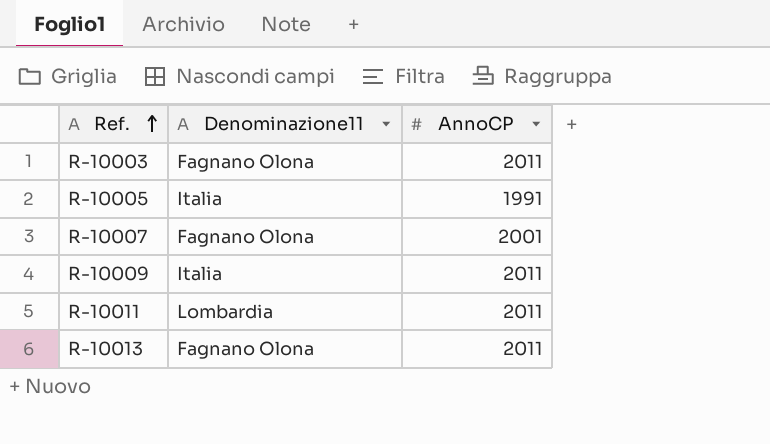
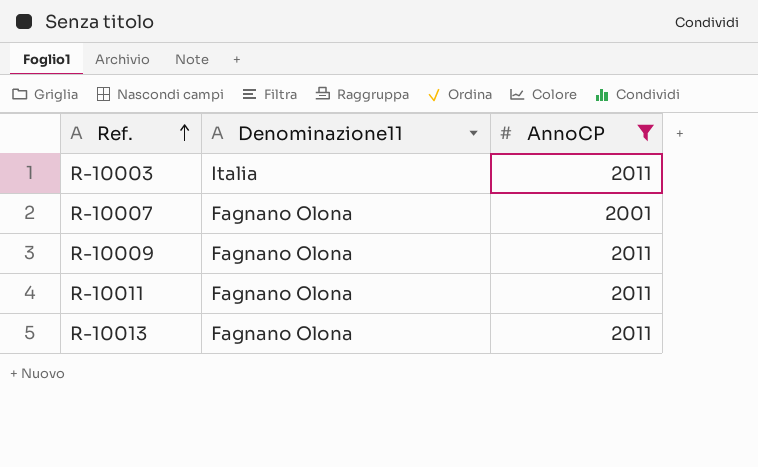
filter: none -> AnnoCP != 1991
R-10003 | Denominazione11: Fagnano Olona -> Italia
R-10009 | Denominazione11: Italia -> Fagnano Olona
R-10011 | Denominazione11: Lombardia -> Fagnano Olona

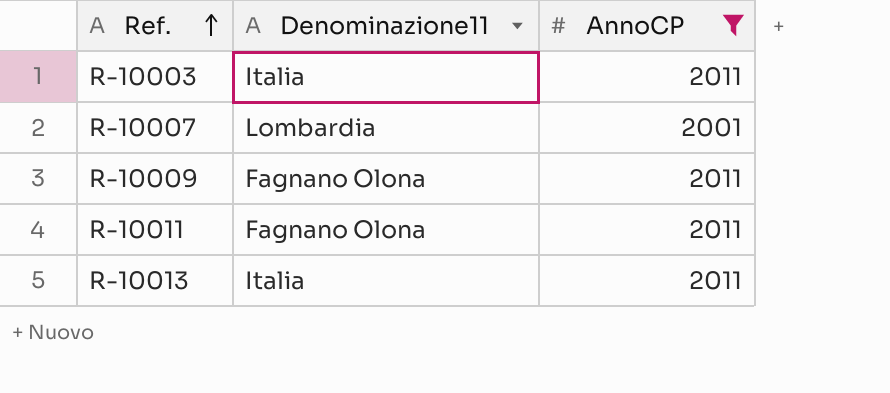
R-10007 | Denominazione11: Fagnano Olona -> Lombardia
R-10013 | Denominazione11: Fagnano Olona -> Italia

